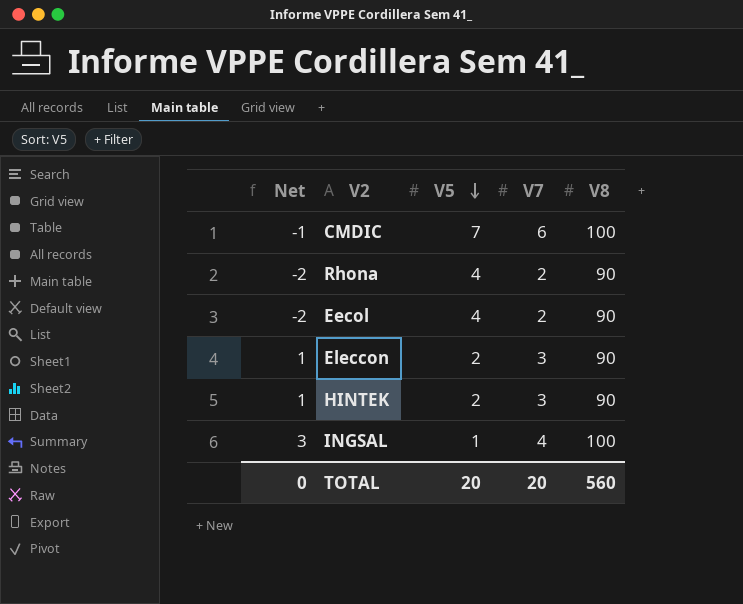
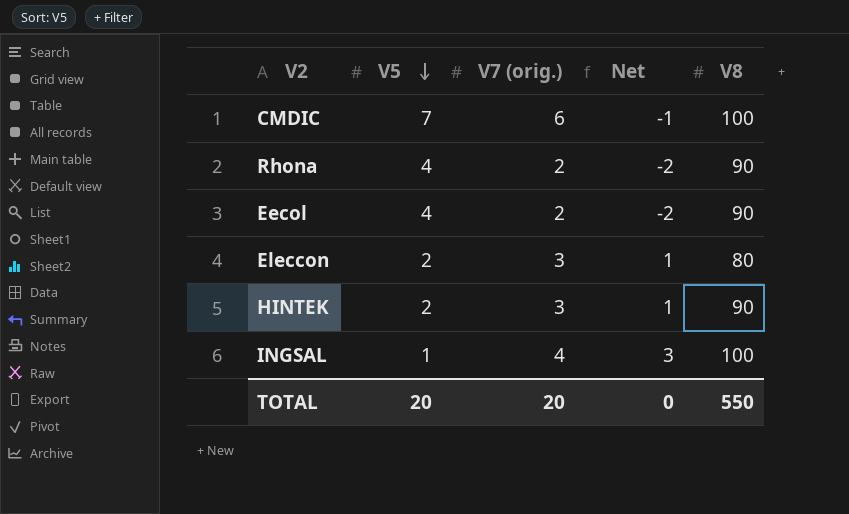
column name: V7 -> V7 (orig.)
column Net | position: 1 -> 4
Eleccon | V8: 90 -> 80
TOTAL | V8: 560 -> 550

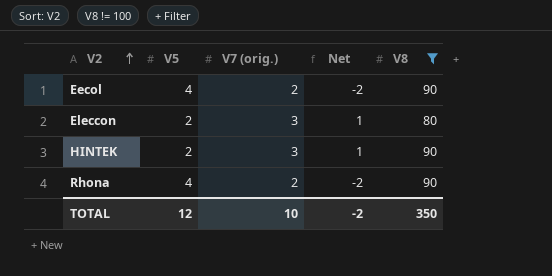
filter: none -> V8 != 100
row order: V5 descending -> V2 ascending
TOTAL | V5: 20 -> 12
TOTAL | V7 (orig.): 20 -> 10
TOTAL | Net: 0 -> -2
TOTAL | V8: 550 -> 350

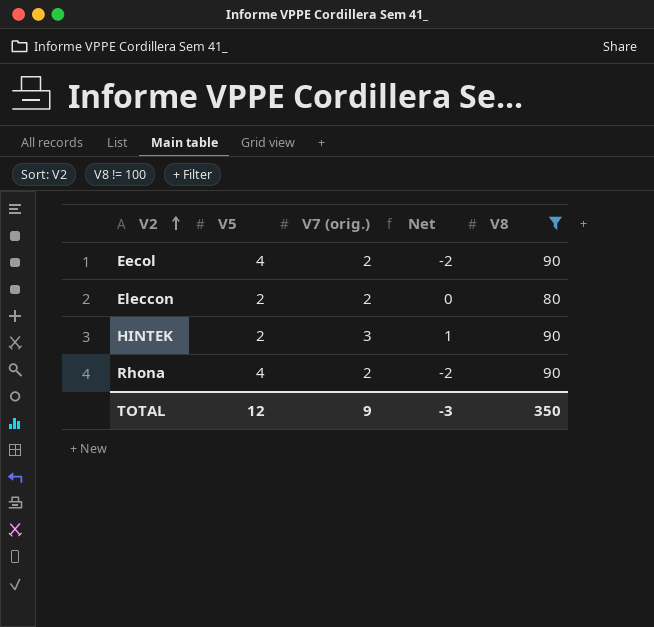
Eleccon | V7 (orig.): 3 -> 2
Eleccon | Net: 1 -> 0
TOTAL | V7 (orig.): 10 -> 9
TOTAL | Net: -2 -> -3

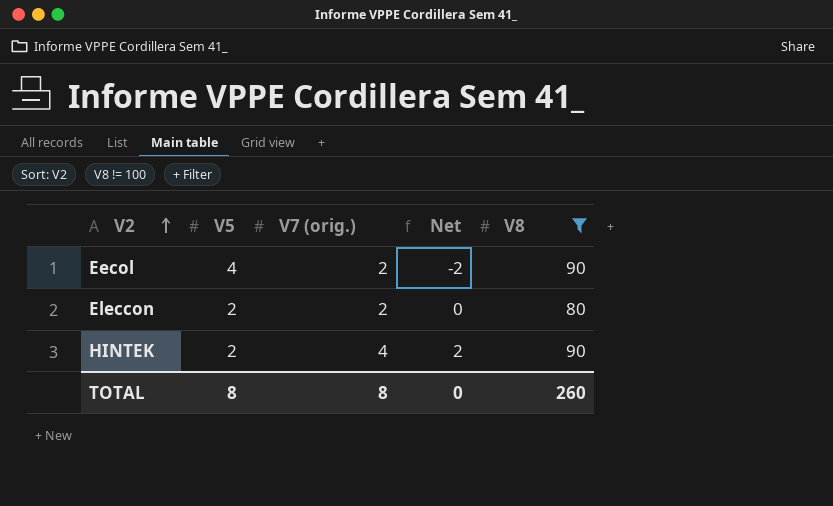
row Rhona: 4 | 2 | -2 | 90 -> none
HINTEK | V7 (orig.): 3 -> 4
HINTEK | Net: 1 -> 2
TOTAL | V5: 12 -> 8
TOTAL | V7 (orig.): 9 -> 8
TOTAL | Net: -3 -> 0
TOTAL | V8: 350 -> 260

